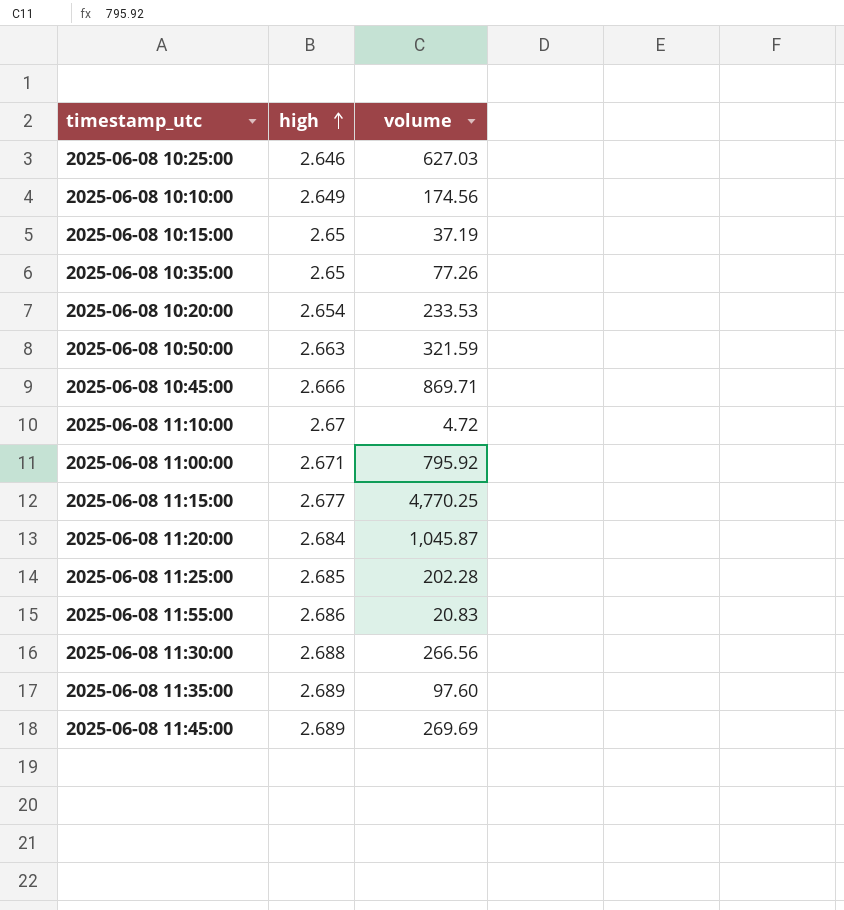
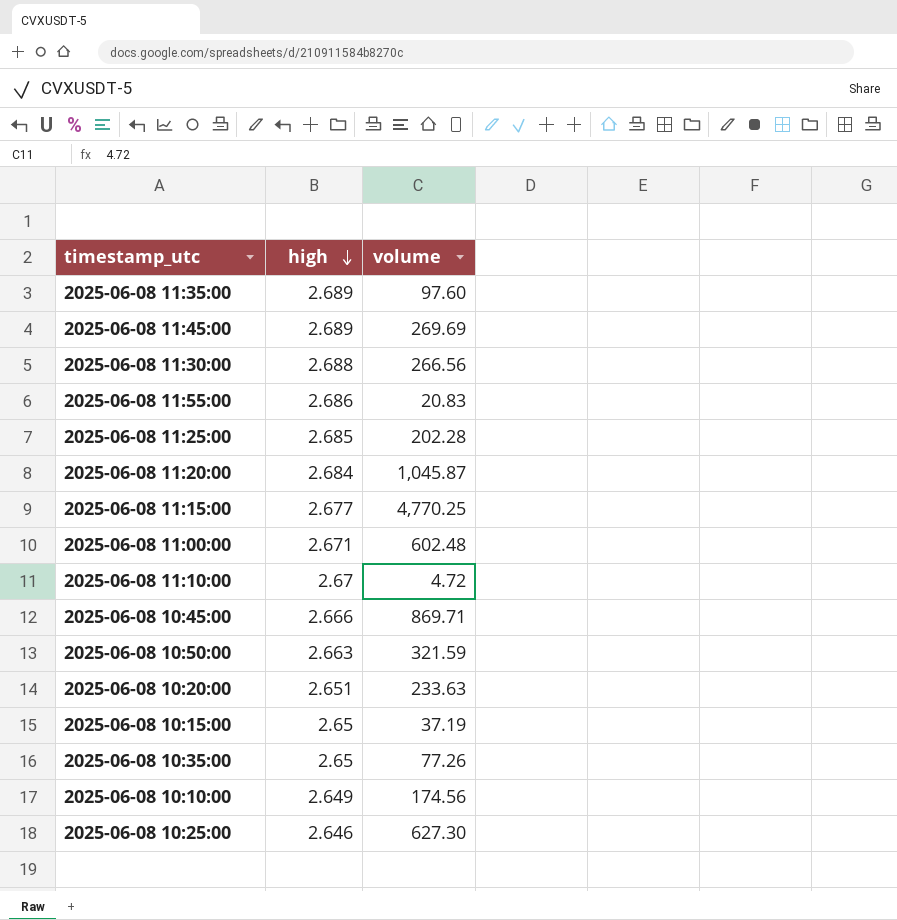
row order: high ascending -> high descending
2025-06-08 11:00:00 | volume: 795.92 -> 602.48
2025-06-08 10:20:00 | high: 2.654 -> 2.651
2025-06-08 10:20:00 | volume: 233.53 -> 233.63
2025-06-08 10:25:00 | volume: 627.03 -> 627.30

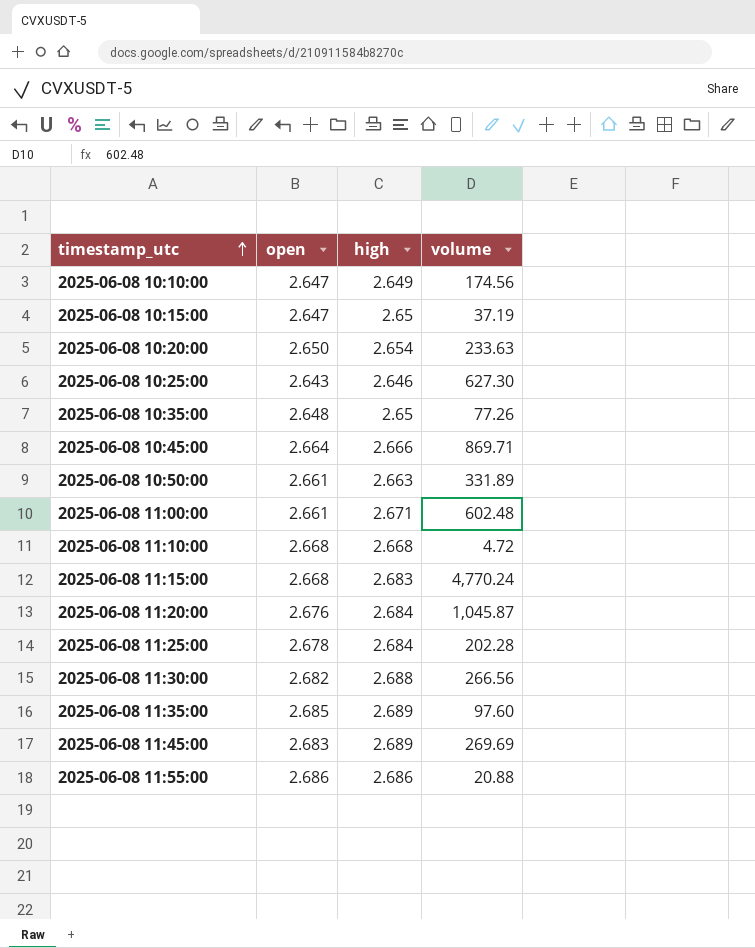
row order: high descending -> timestamp_utc ascending
column open | position: none -> 2
2025-06-08 10:20:00 | high: 2.651 -> 2.654
2025-06-08 10:50:00 | volume: 321.59 -> 331.89
2025-06-08 11:10:00 | high: 2.67 -> 2.668
2025-06-08 11:15:00 | high: 2.677 -> 2.683
2025-06-08 11:15:00 | volume: 4,770.25 -> 4,770.24
2025-06-08 11:25:00 | high: 2.685 -> 2.684
2025-06-08 11:55:00 | volume: 20.83 -> 20.88

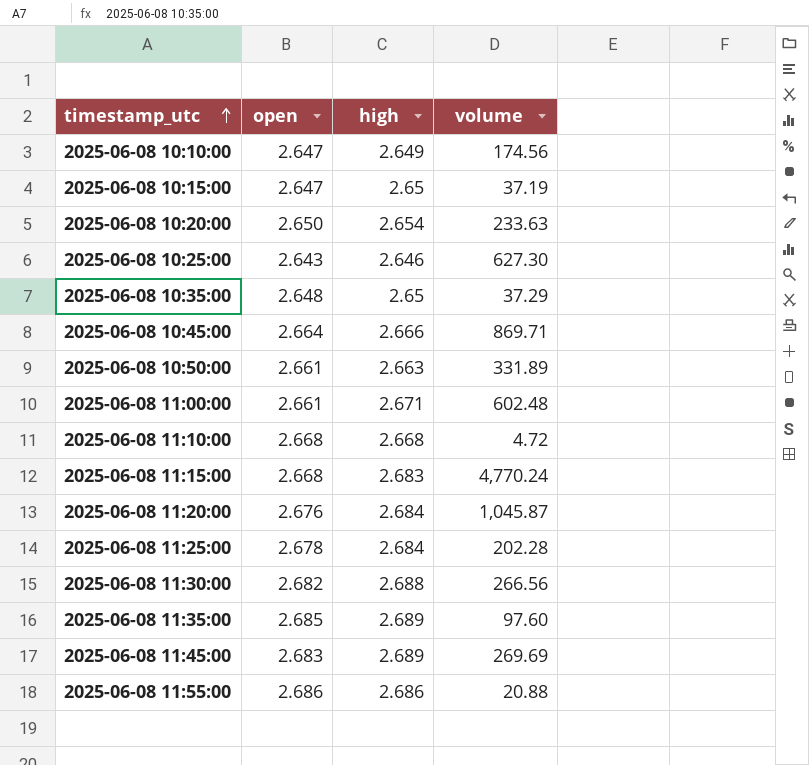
2025-06-08 10:35:00 | volume: 77.26 -> 37.29

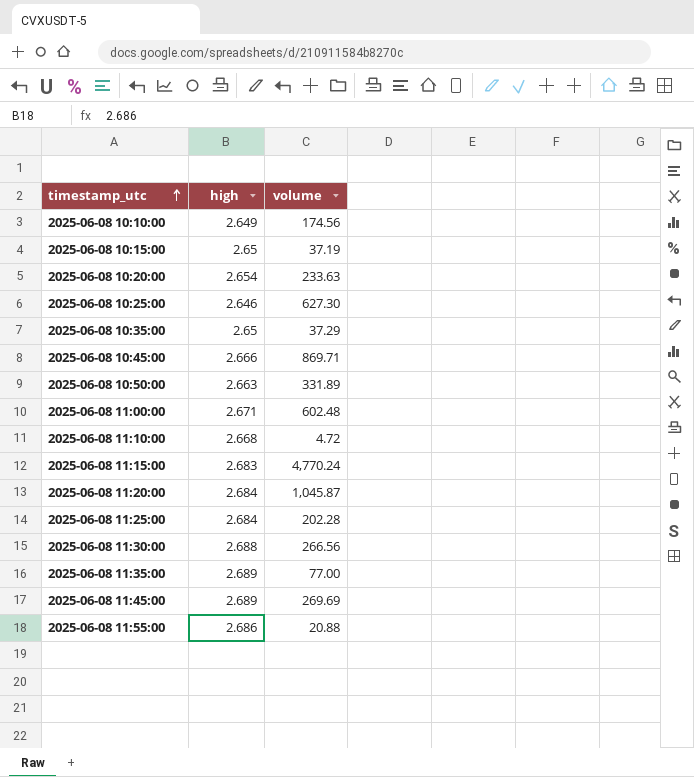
column open | position: 2 -> none
2025-06-08 11:35:00 | volume: 97.60 -> 77.00

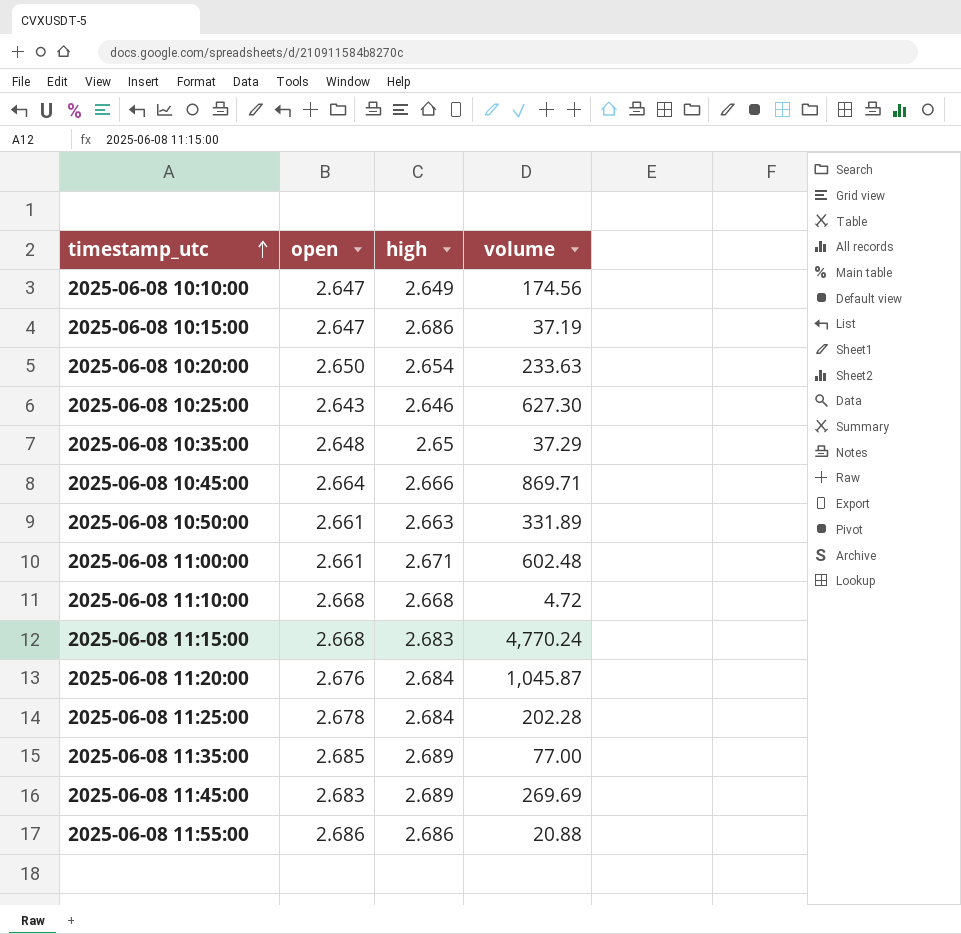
column open | position: none -> 2
row 2025-06-08 11:30:00: 2.688 | 266.56 -> none
2025-06-08 10:15:00 | high: 2.65 -> 2.686

